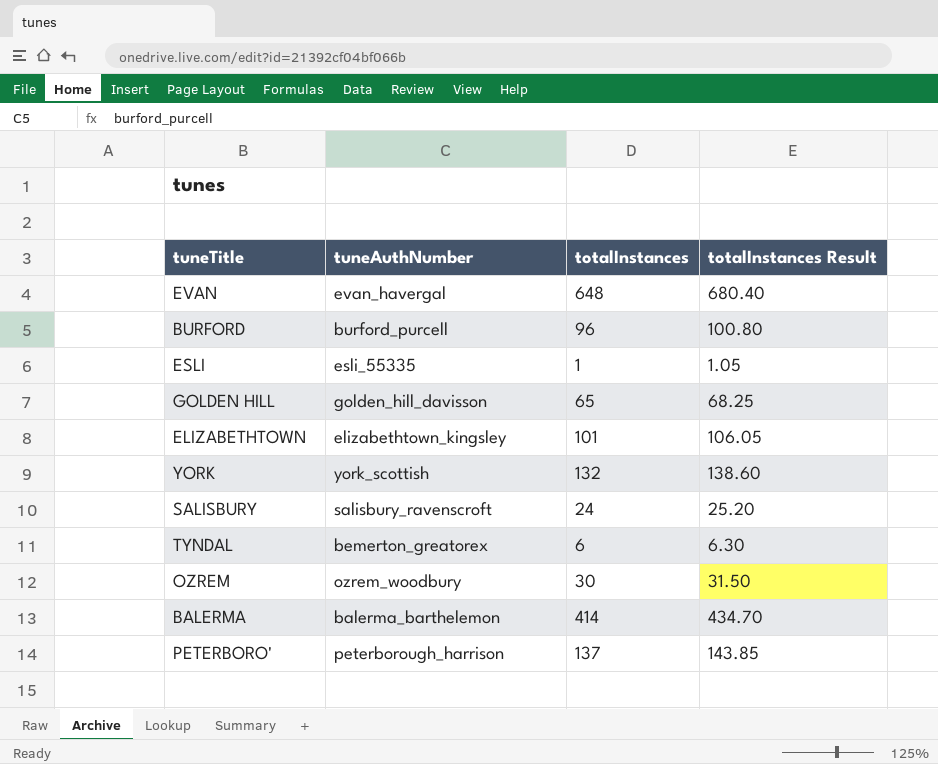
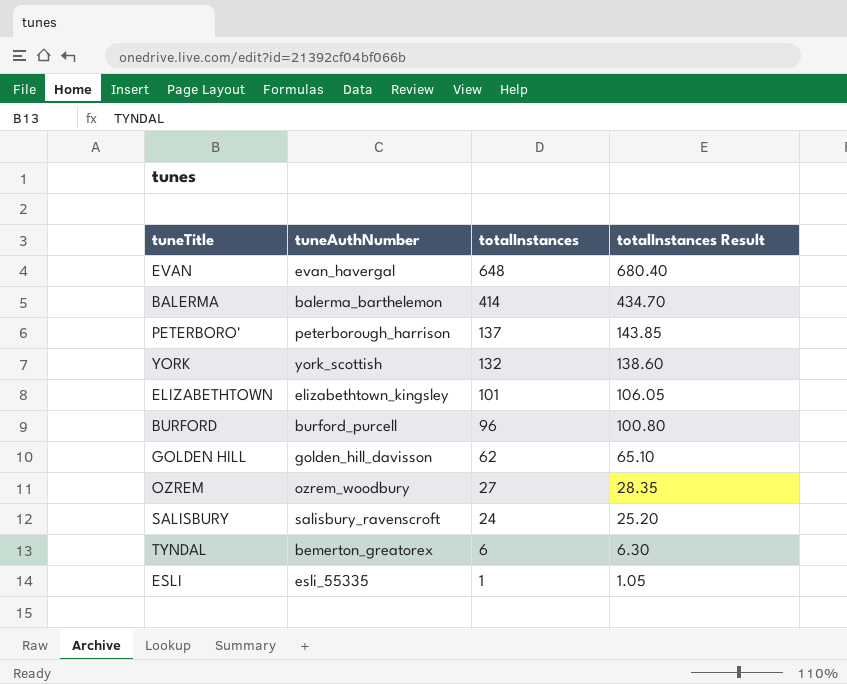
row order: none -> totalInstances descending
GOLDEN HILL | totalInstances: 65 -> 62
GOLDEN HILL | totalInstances Result: 68.25 -> 65.10
OZREM | totalInstances: 30 -> 27
OZREM | totalInstances Result: 31.50 -> 28.35

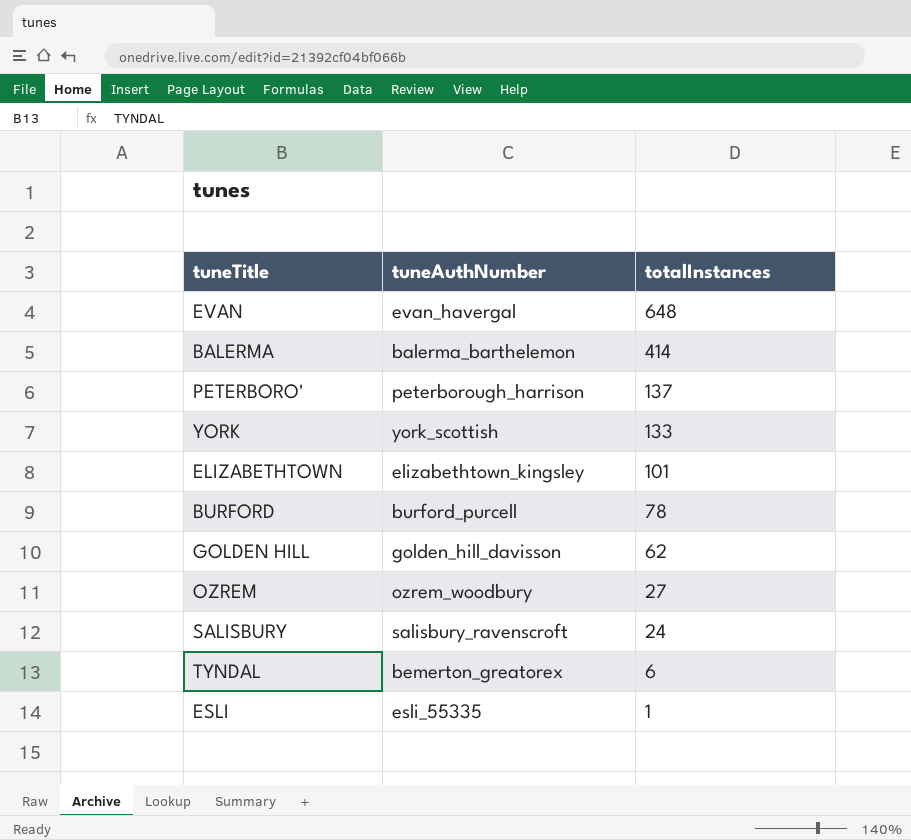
column totalInstances Result | formula: [totalInstances] * 1.05 -> none
YORK | totalInstances: 132 -> 133
BURFORD | totalInstances: 96 -> 78

